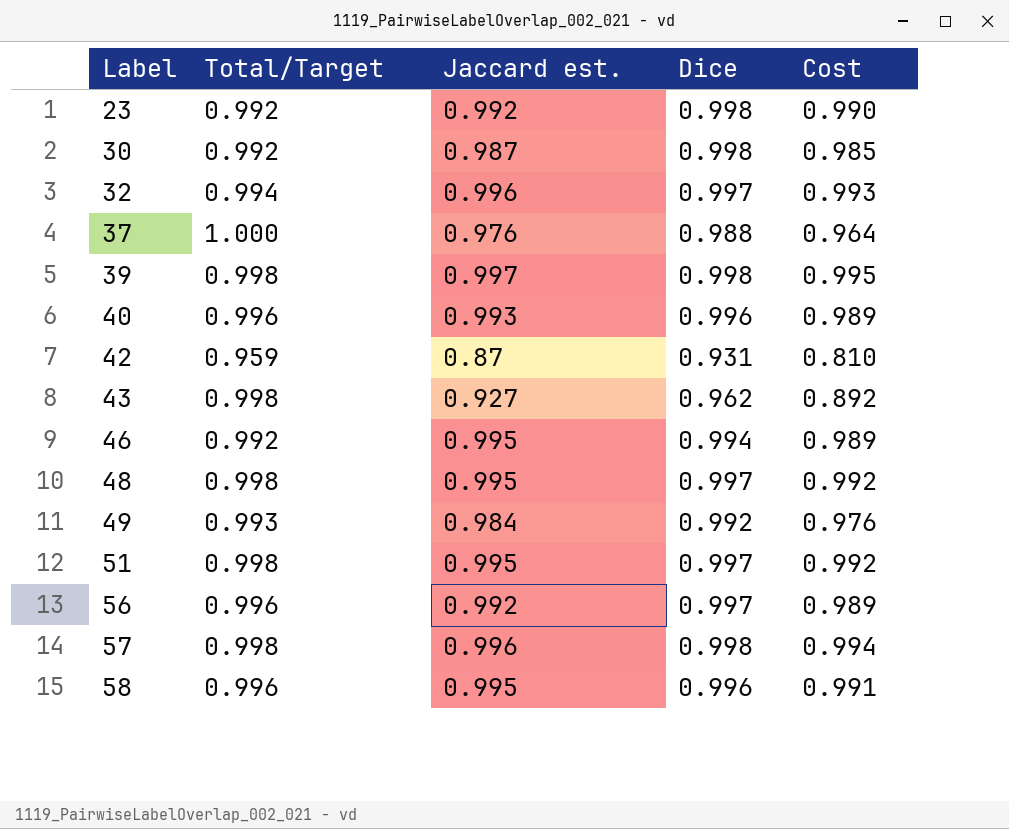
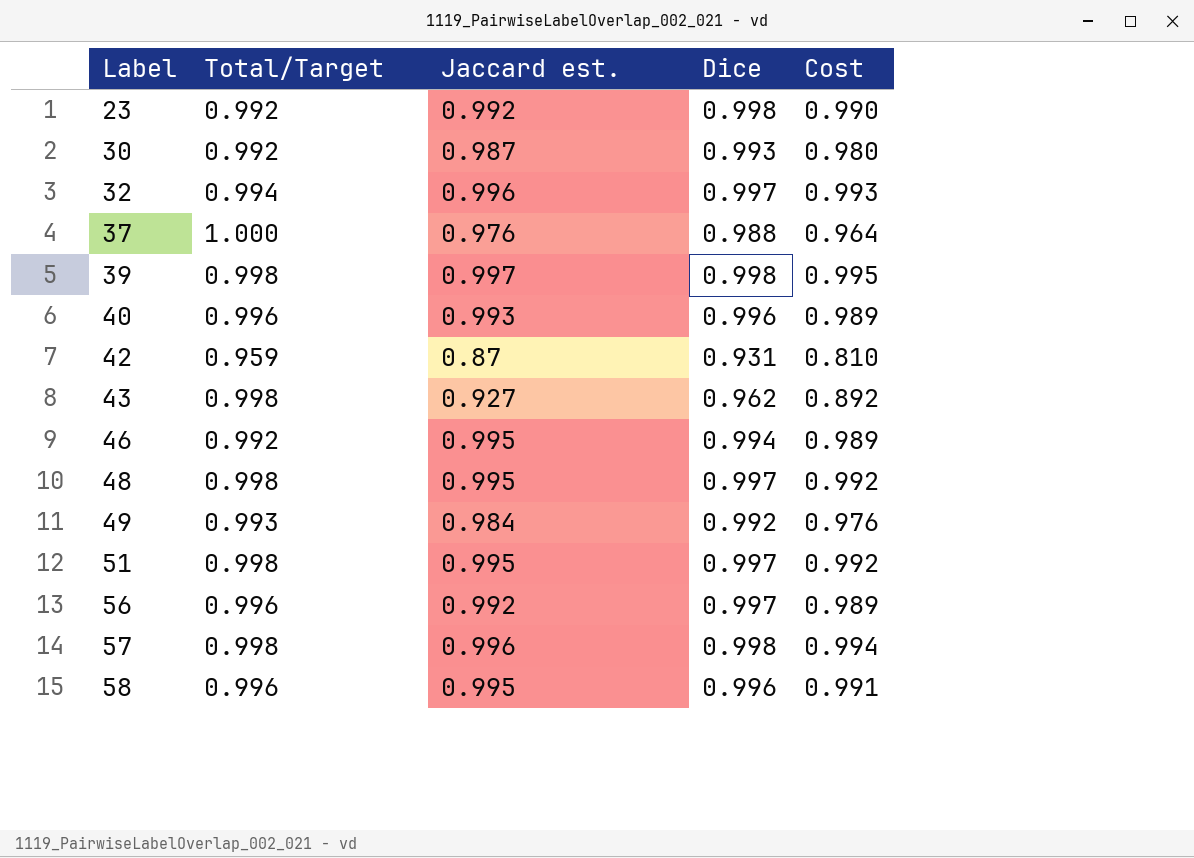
30 | Dice: 0.998 -> 0.993
30 | Cost: 0.985 -> 0.980

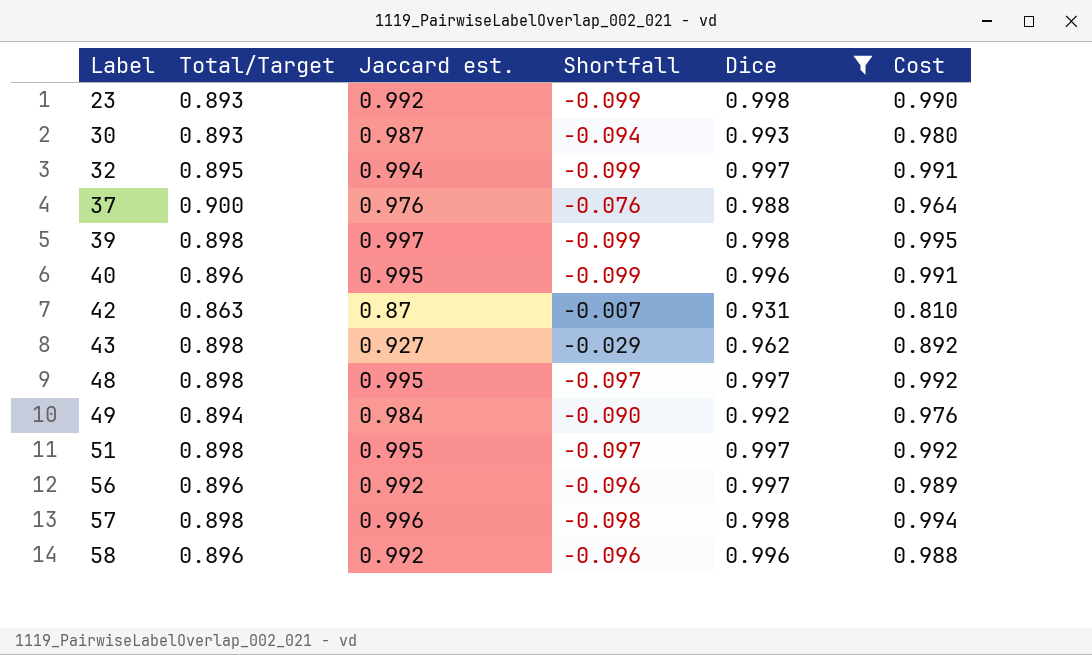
filter: none -> Dice != 0.994
column Shortfall | formula: none -> [Total/Target] - [Jaccard est.]
23 | Total/Target: 0.992 -> 0.893
30 | Total/Target: 0.992 -> 0.893
32 | Total/Target: 0.994 -> 0.895
32 | Jaccard est.: 0.996 -> 0.994
32 | Cost: 0.993 -> 0.991
37 | Total/Target: 1.000 -> 0.900
39 | Total/Target: 0.998 -> 0.898
40 | Total/Target: 0.996 -> 0.896
40 | Jaccard est.: 0.993 -> 0.995
40 | Cost: 0.989 -> 0.991
42 | Total/Target: 0.959 -> 0.863
43 | Total/Target: 0.998 -> 0.898
48 | Total/Target: 0.998 -> 0.898
49 | Total/Target: 0.993 -> 0.894
51 | Total/Target: 0.998 -> 0.898
56 | Total/Target: 0.996 -> 0.896
57 | Total/Target: 0.998 -> 0.898
58 | Total/Target: 0.996 -> 0.896
58 | Jaccard est.: 0.995 -> 0.992
58 | Cost: 0.991 -> 0.988

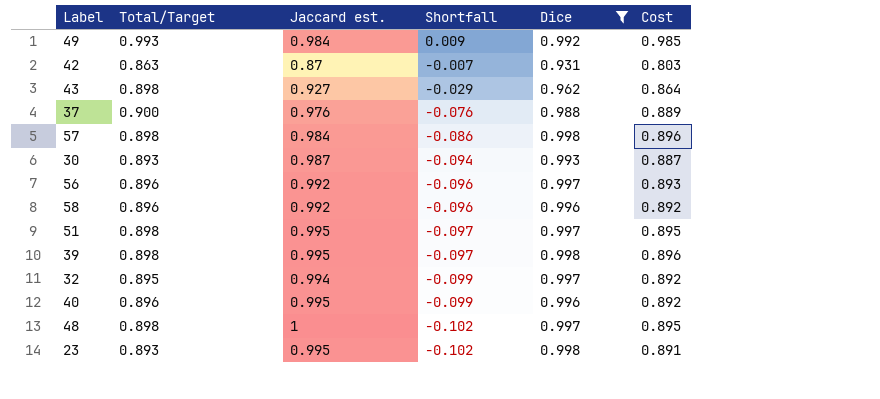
row order: Label ascending -> Shortfall descending
column Cost | formula: [Jaccard est.] * [Dice] -> [Total/Target] * [Dice]
49 | Total/Target: 0.894 -> 0.993
49 | Shortfall: -0.090 -> 0.009
57 | Jaccard est.: 0.996 -> 0.984
57 | Shortfall: -0.098 -> -0.086
39 | Jaccard est.: 0.997 -> 0.995
39 | Shortfall: -0.099 -> -0.097
48 | Jaccard est.: 0.995 -> 1
48 | Shortfall: -0.097 -> -0.102
23 | Jaccard est.: 0.992 -> 0.995
23 | Shortfall: -0.099 -> -0.102

